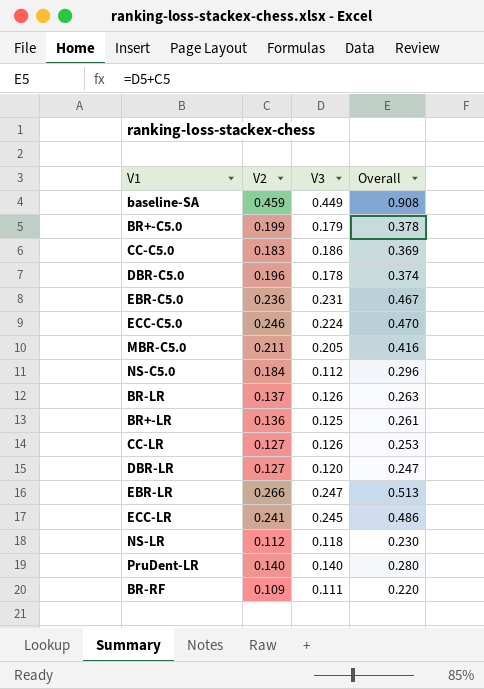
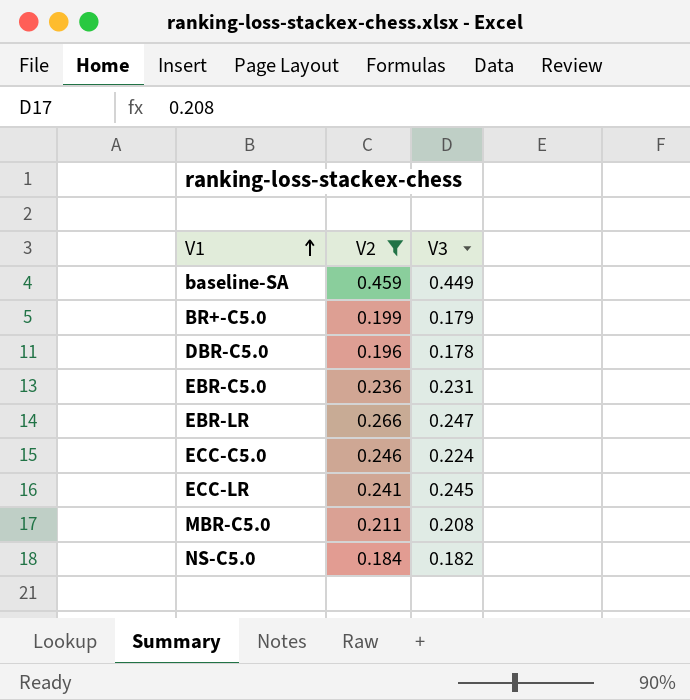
filter: none -> V2 >= 0.184
row order: none -> V1 ascending
column Overall | formula: [V2] + [V3] -> none
MBR-C5.0 | V3: 0.205 -> 0.208
NS-C5.0 | V3: 0.112 -> 0.182

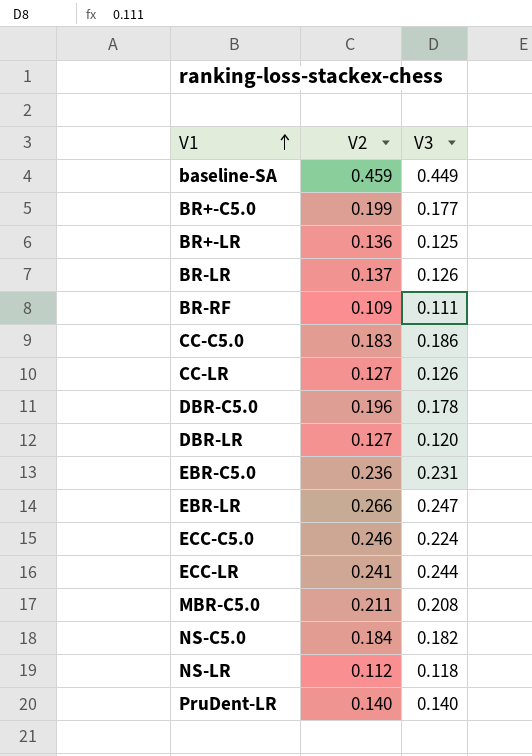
filter: V2 >= 0.184 -> none
BR+-C5.0 | V3: 0.179 -> 0.177
ECC-LR | V3: 0.245 -> 0.244

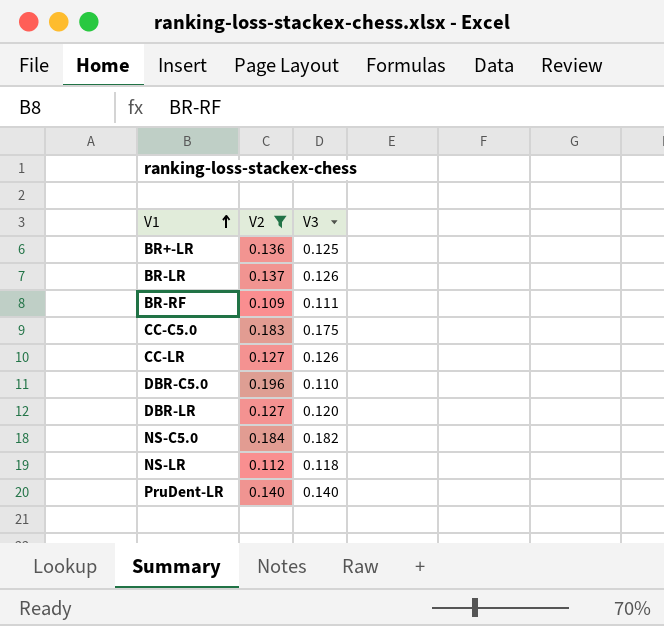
filter: none -> V2 <= 0.196
CC-C5.0 | V3: 0.186 -> 0.175
DBR-C5.0 | V3: 0.178 -> 0.110

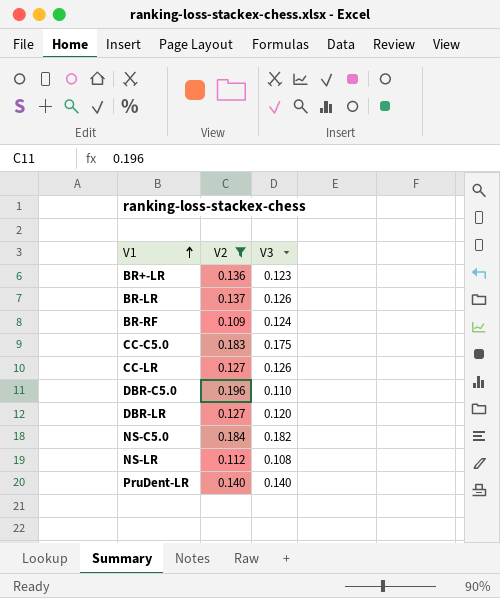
BR+-LR | V3: 0.125 -> 0.123
BR-RF | V3: 0.111 -> 0.124
NS-LR | V3: 0.118 -> 0.108

